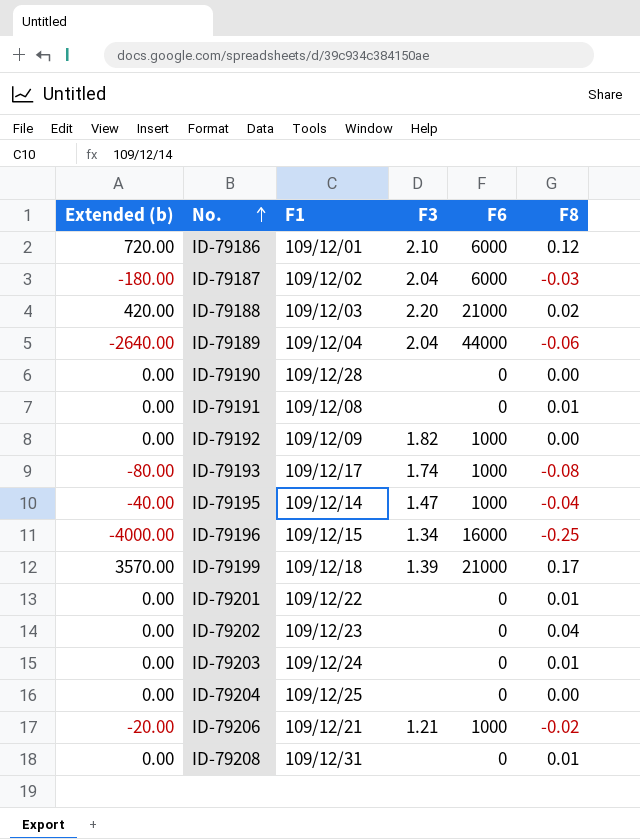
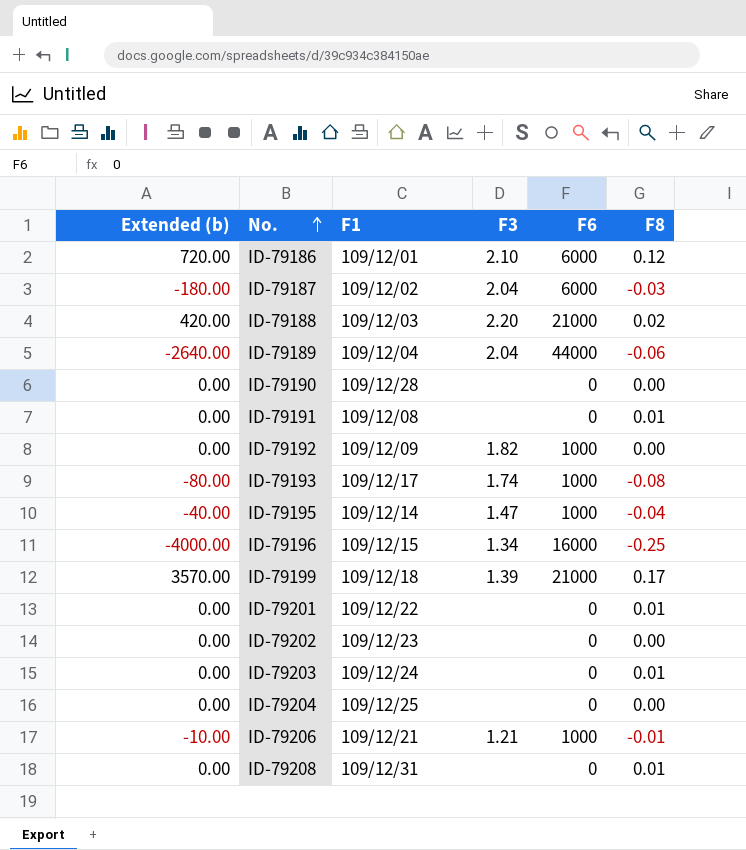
ID-79202 | F8: 0.04 -> 0.00
ID-79206 | Extended (b): -20.00 -> -10.00
ID-79206 | F8: -0.02 -> -0.01

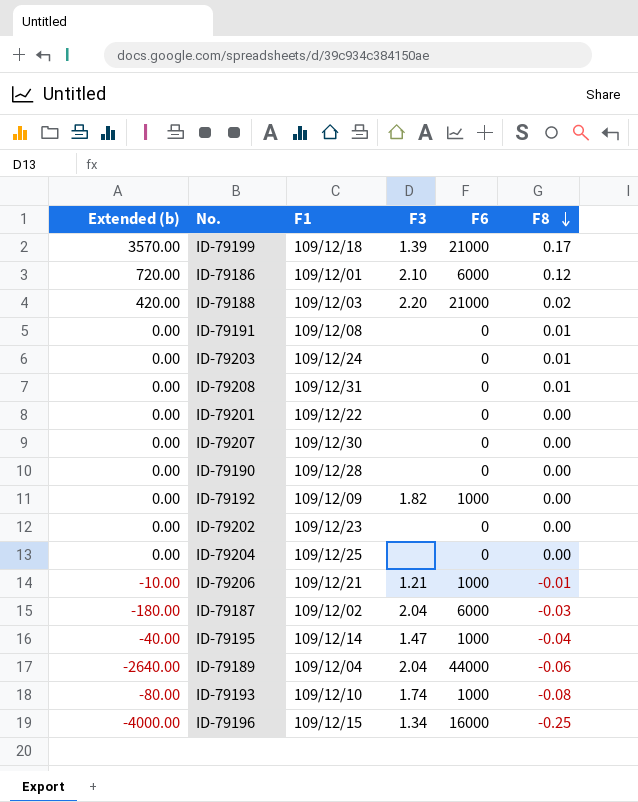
row order: No. ascending -> F8 descending
ID-79201 | F8: 0.01 -> 0.00
row ID-79207: none -> 0.00 | 109/12/30 | none | 0 | 0.00
ID-79193 | F1: 109/12/17 -> 109/12/10

